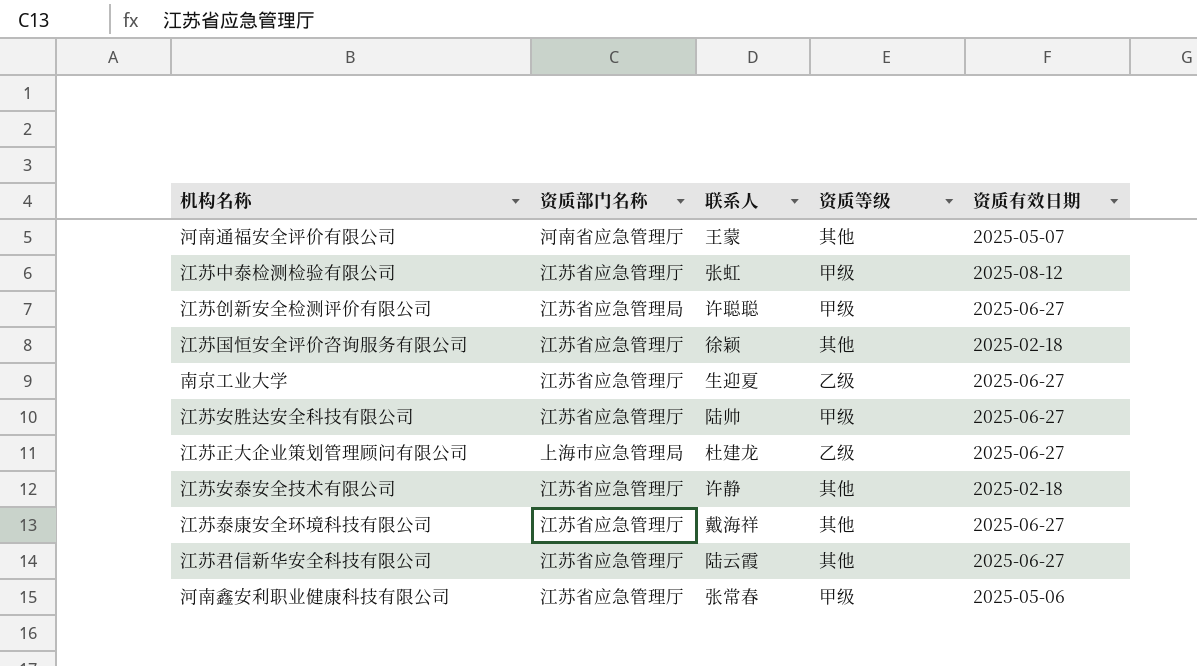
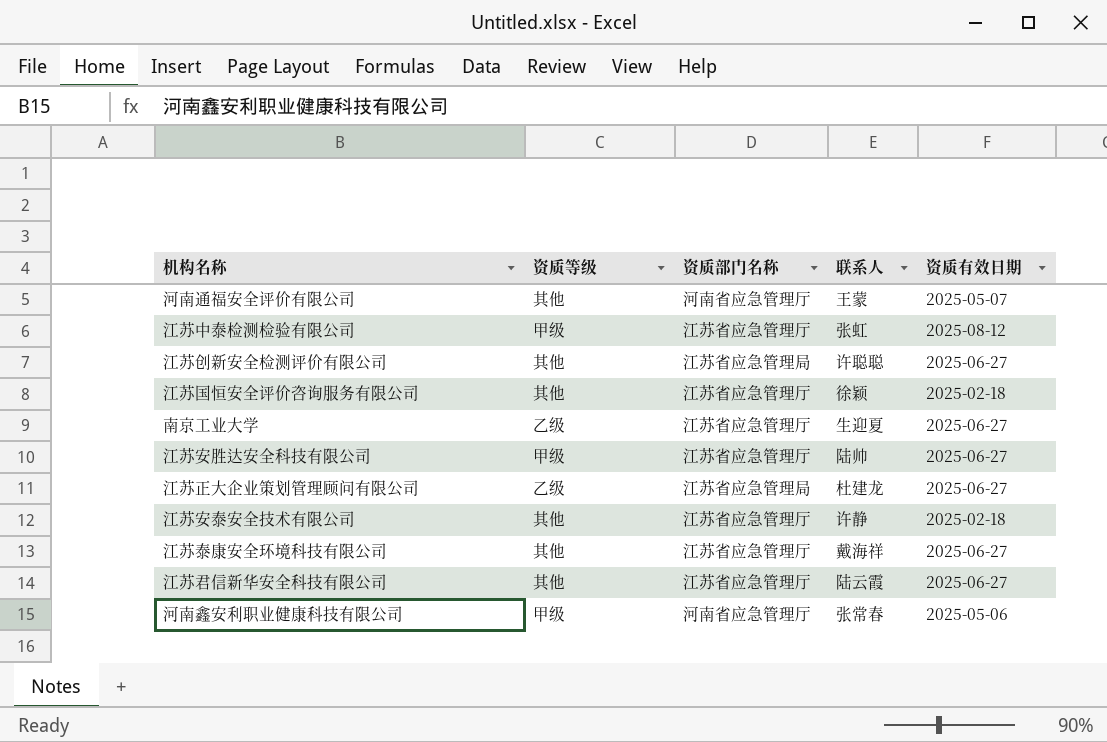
column 资质等级 | position: 4 -> 2
江苏创新安全检测评价有限公司 | 资质等级: 甲级 -> 其他
江苏正大企业策划管理顾问有限公司 | 资质部门名称: 上海市应急管理局 -> 江苏省应急管理局
河南鑫安利职业健康科技有限公司 | 资质部门名称: 江苏省应急管理厅 -> 河南省应急管理厅

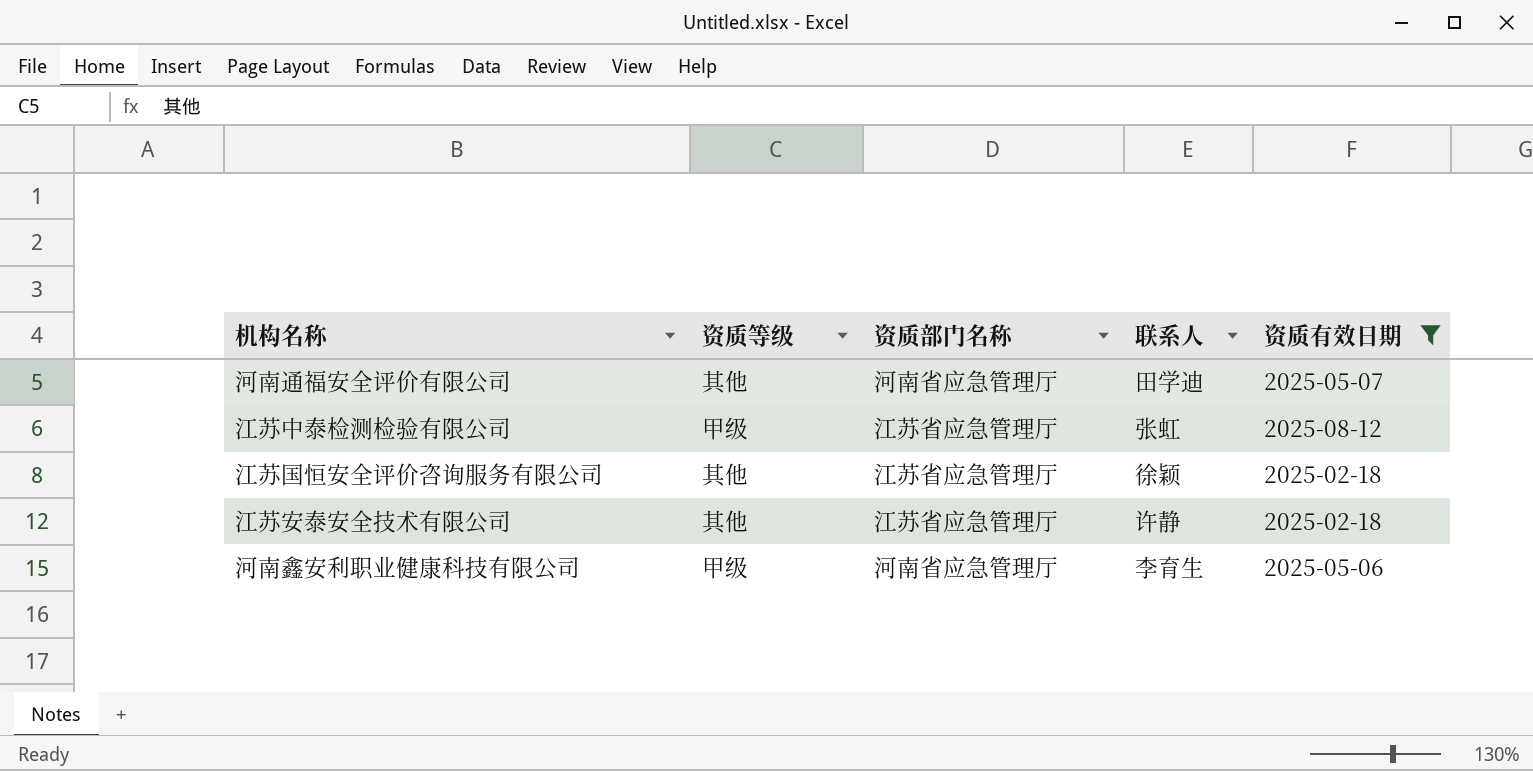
filter: none -> 资质有效日期 != 2025-06-27
河南通福安全评价有限公司 | 联系人: 王蒙 -> 田学迪
河南鑫安利职业健康科技有限公司 | 联系人: 张常春 -> 李育生

